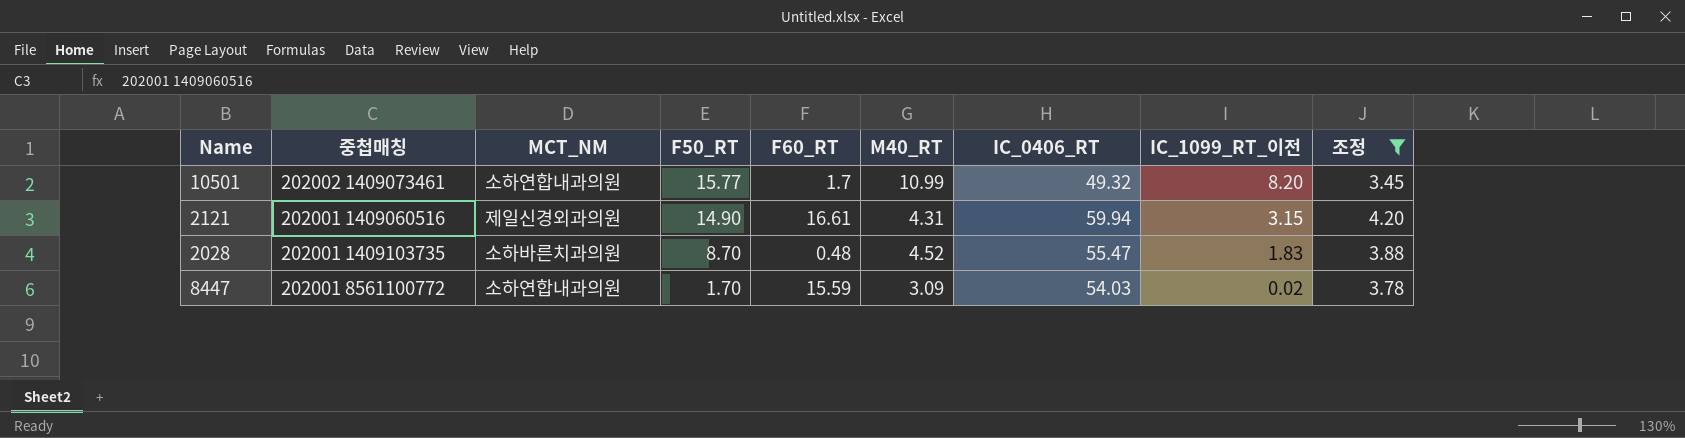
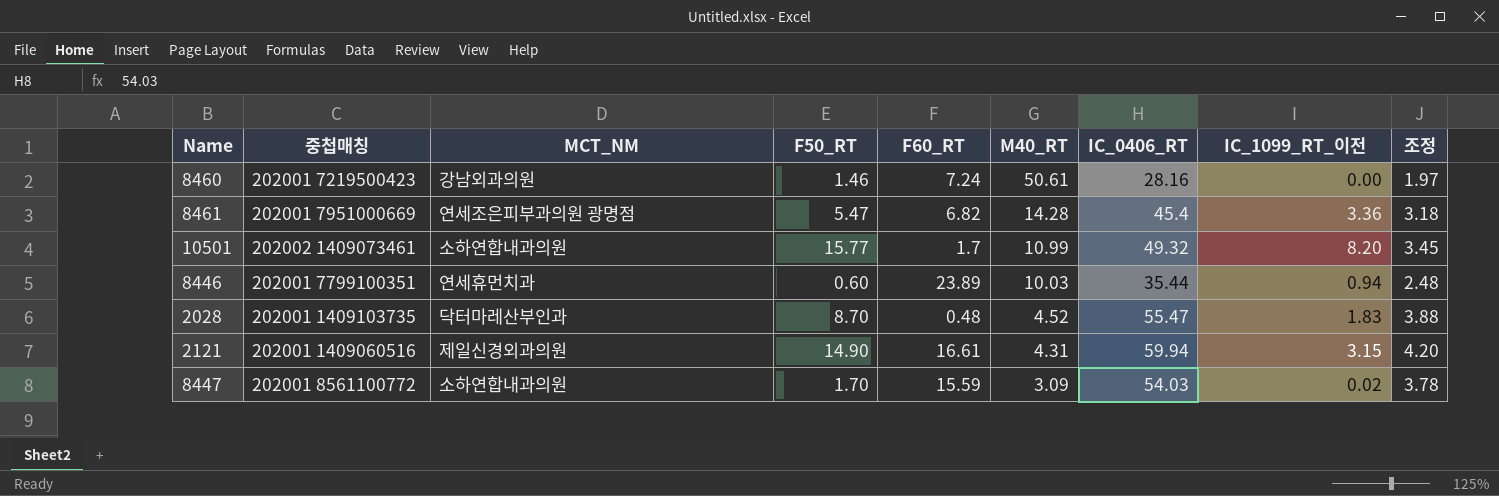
filter: 조정 >= 3.45 -> none
row order: F50_RT descending -> M40_RT descending
2028 | MCT_NM: 소하바른치과의원 -> 닥터마레산부인과

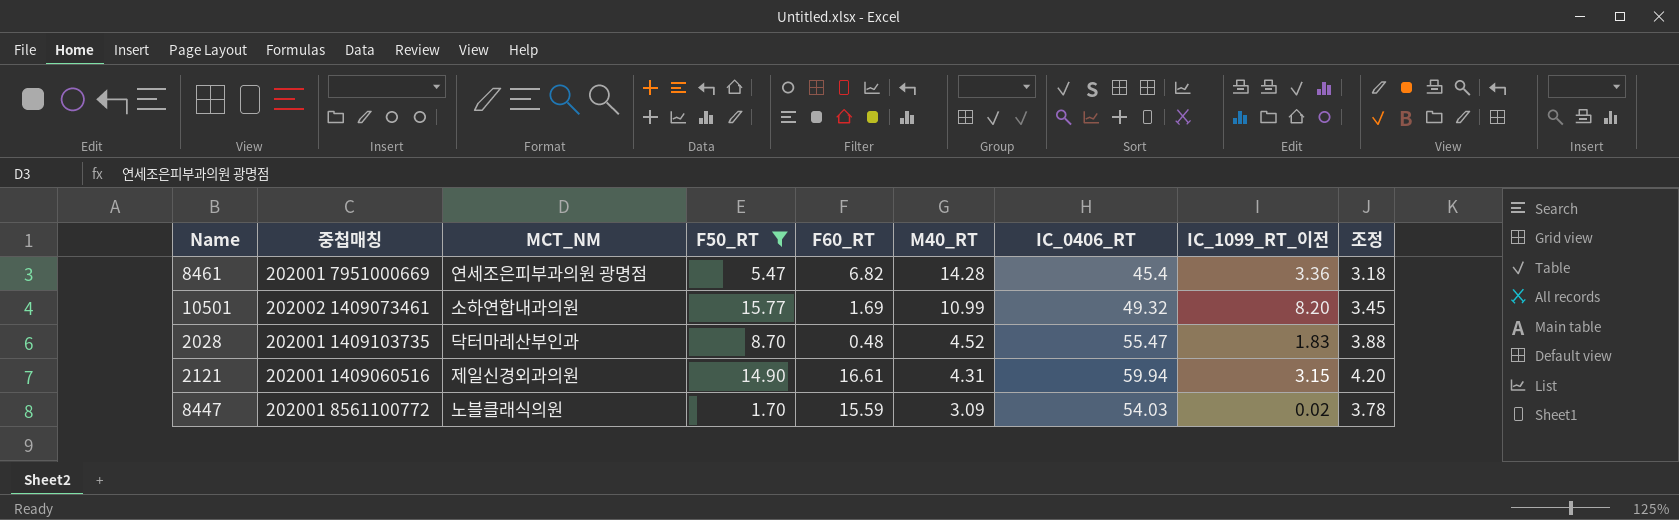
filter: none -> F50_RT >= 1.70
10501 | F60_RT: 1.7 -> 1.69
8447 | MCT_NM: 소하연합내과의원 -> 노블클래식의원

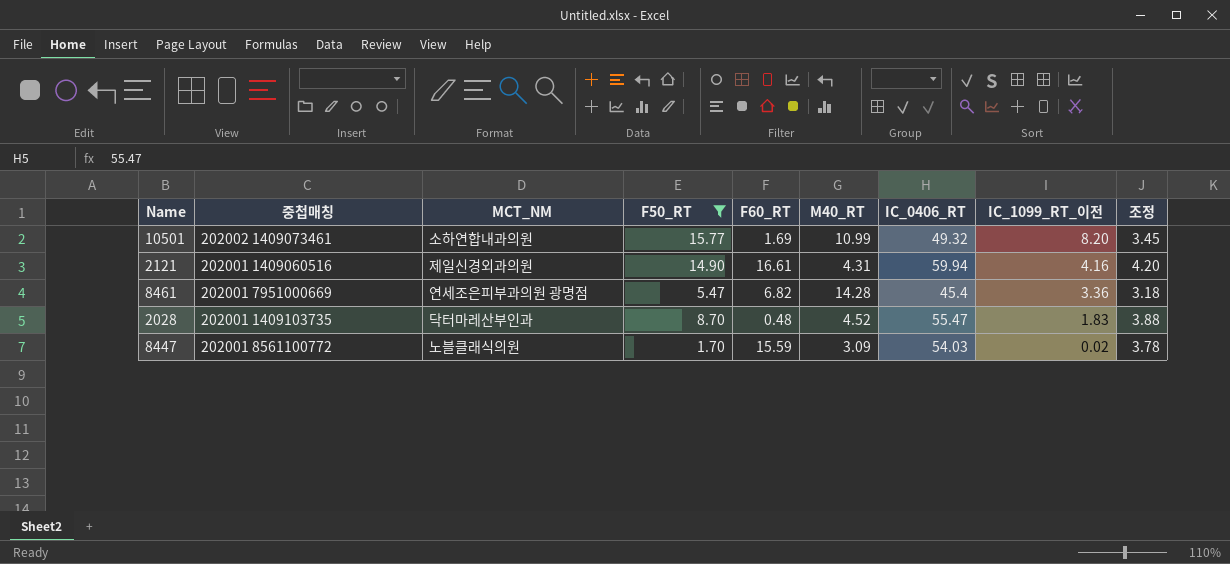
row order: M40_RT descending -> IC_1099_RT_이전 descending
2121 | IC_1099_RT_이전: 3.15 -> 4.16

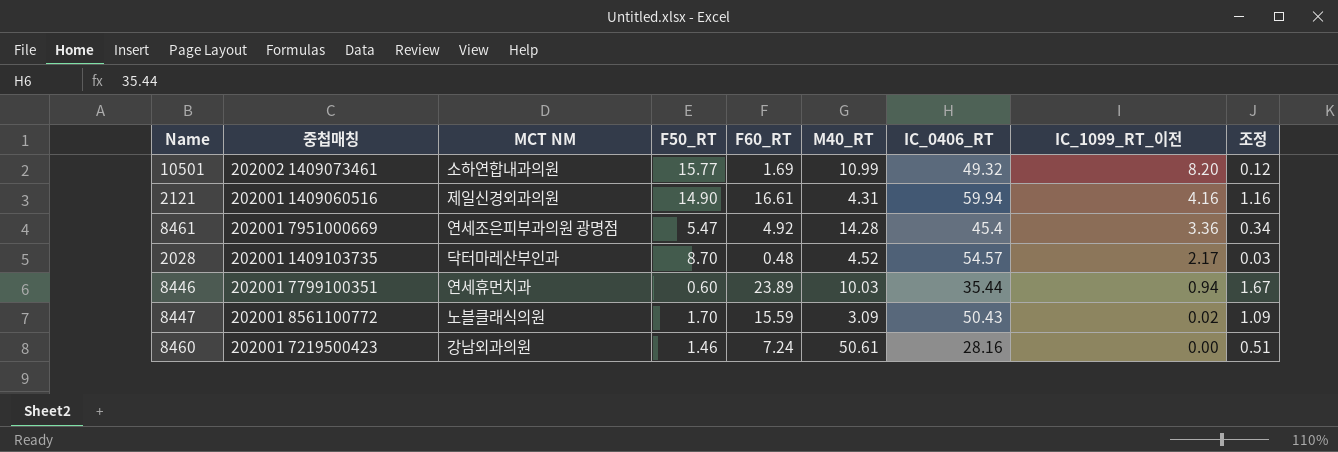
filter: F50_RT >= 1.70 -> none
column name: MCT_NM -> MCT NM
column 조정 | formula: [IC_0406_RT] * 0.07 -> [F60_RT] * 0.07
8461 | F60_RT: 6.82 -> 4.92
2028 | IC_0406_RT: 55.47 -> 54.57
2028 | IC_1099_RT_이전: 1.83 -> 2.17
8447 | IC_0406_RT: 54.03 -> 50.43

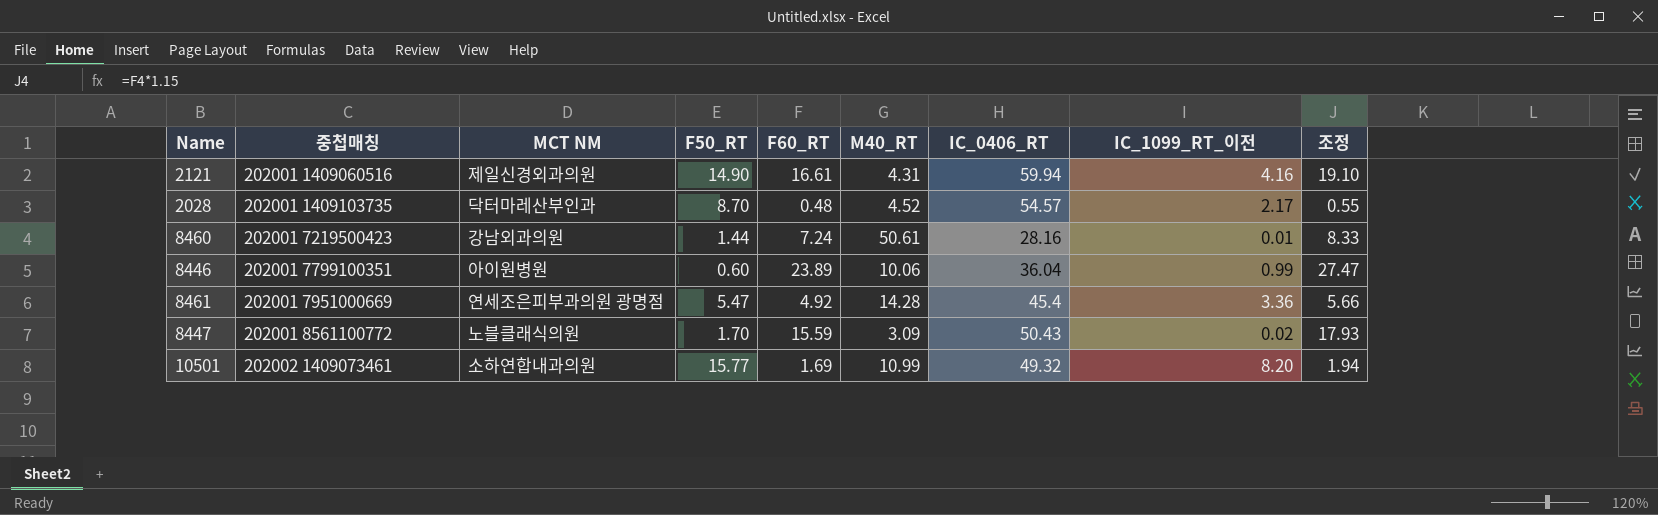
row order: IC_1099_RT_이전 descending -> 중첩매칭 ascending
column 조정 | formula: [F60_RT] * 0.07 -> [F60_RT] * 1.15
8460 | F50_RT: 1.46 -> 1.44
8460 | IC_1099_RT_이전: 0.00 -> 0.01
8446 | MCT NM: 연세휴먼치과 -> 아이원병원
8446 | M40_RT: 10.03 -> 10.06
8446 | IC_0406_RT: 35.44 -> 36.04
8446 | IC_1099_RT_이전: 0.94 -> 0.99

